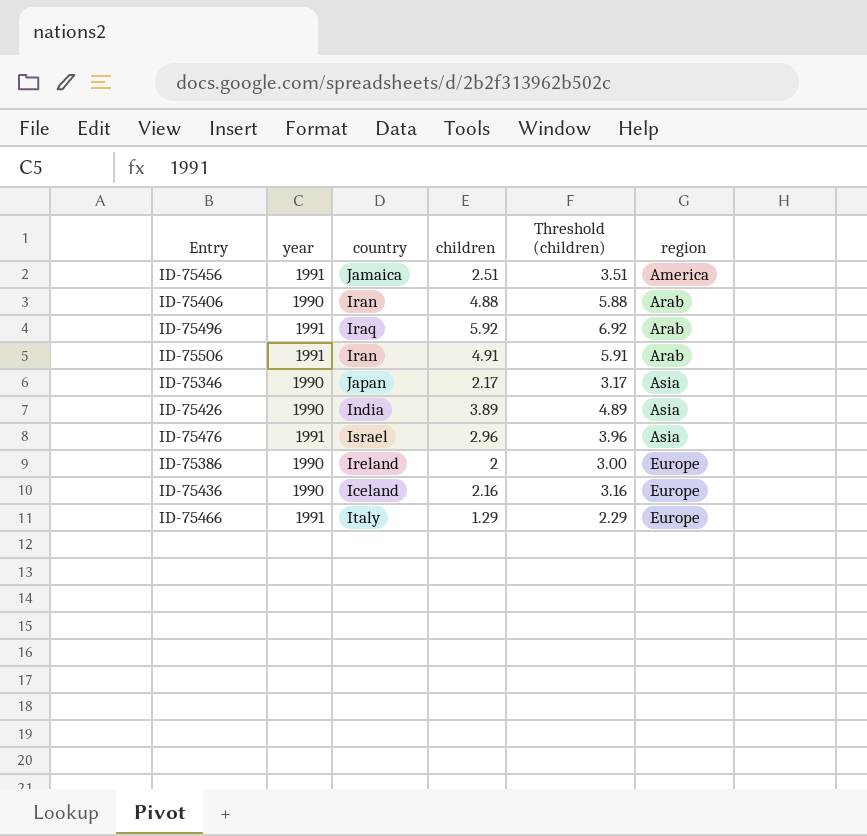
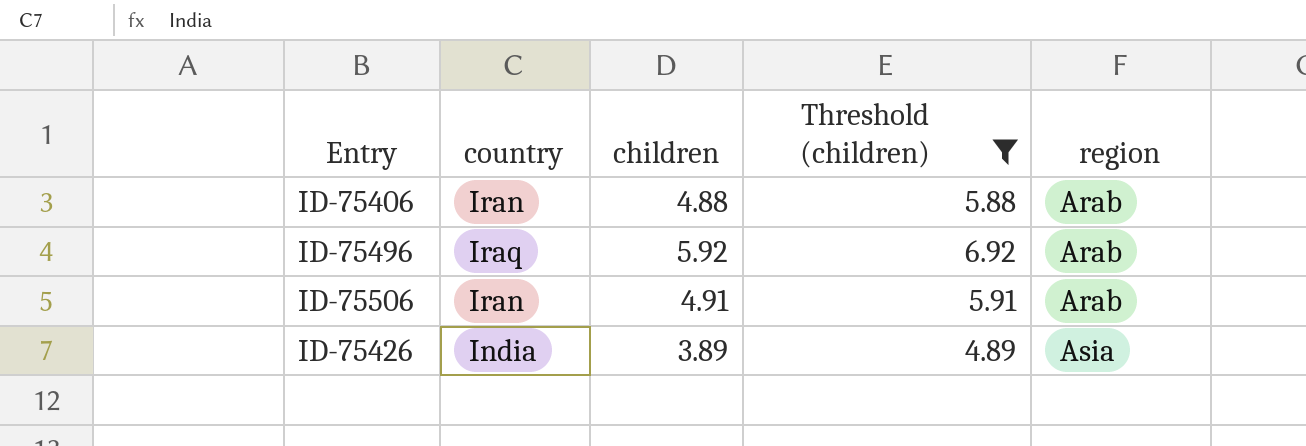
filter: none -> Threshold (children) >= 4.89
column year | position: 2 -> none

